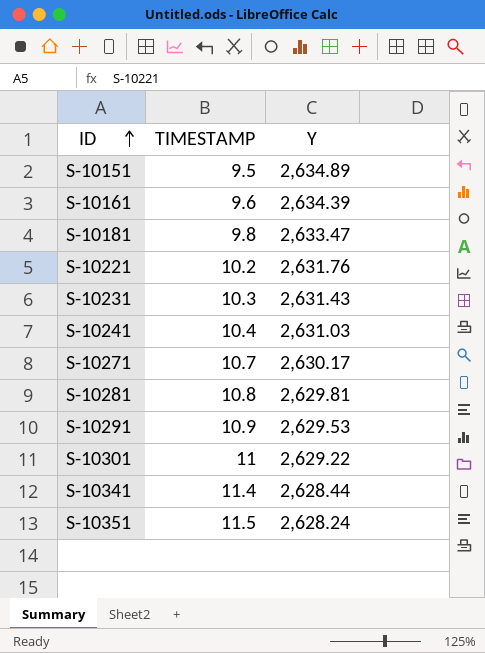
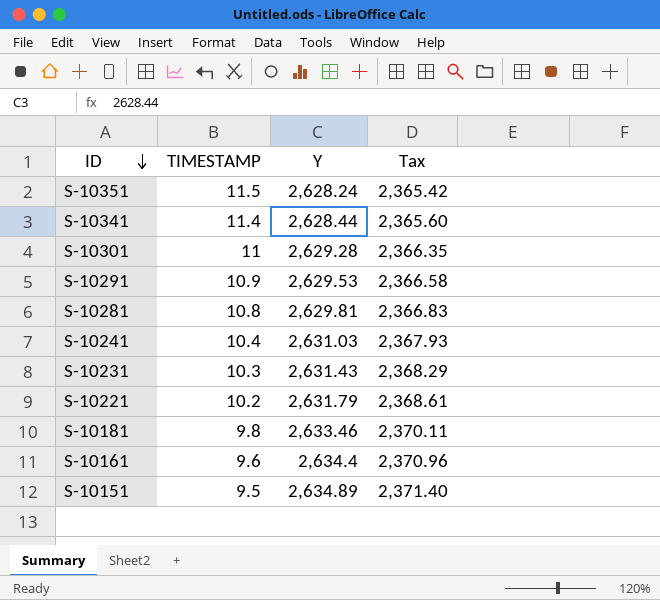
row order: ID ascending -> ID descending
column Tax | formula: none -> [Y] * 0.9
row S-10271: 10.7 | 2,630.17 -> none
S-10301 | Y: 2,629.22 -> 2,629.28
S-10221 | Y: 2,631.76 -> 2,631.79
S-10181 | Y: 2,633.47 -> 2,633.46
S-10161 | Y: 2,634.39 -> 2,634.4

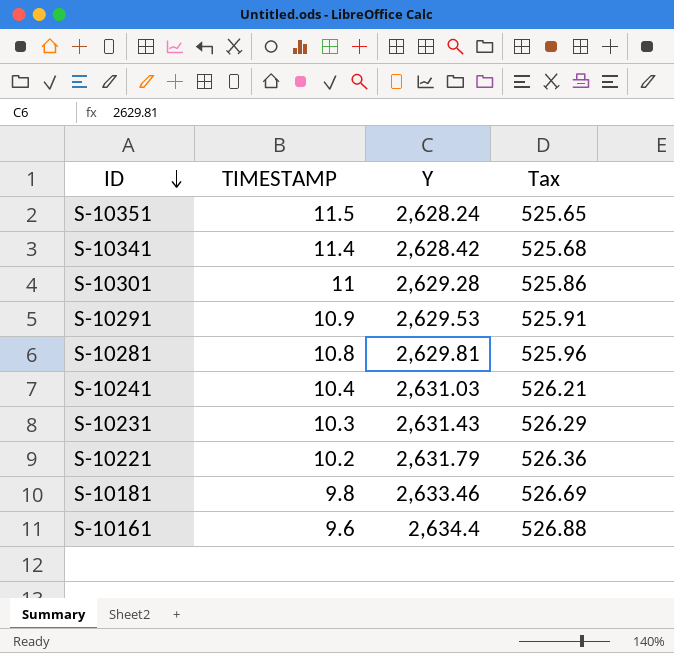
column Tax | formula: [Y] * 0.9 -> [Y] * 0.2
row S-10151: 9.5 | 2,634.89 | 2,371.40 -> none
S-10341 | Y: 2,628.44 -> 2,628.42

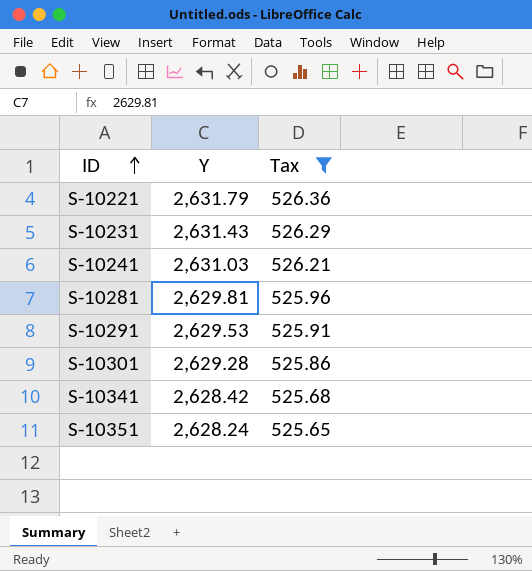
filter: none -> Tax <= 526.36
row order: ID descending -> ID ascending
column TIMESTAMP | position: 2 -> none

